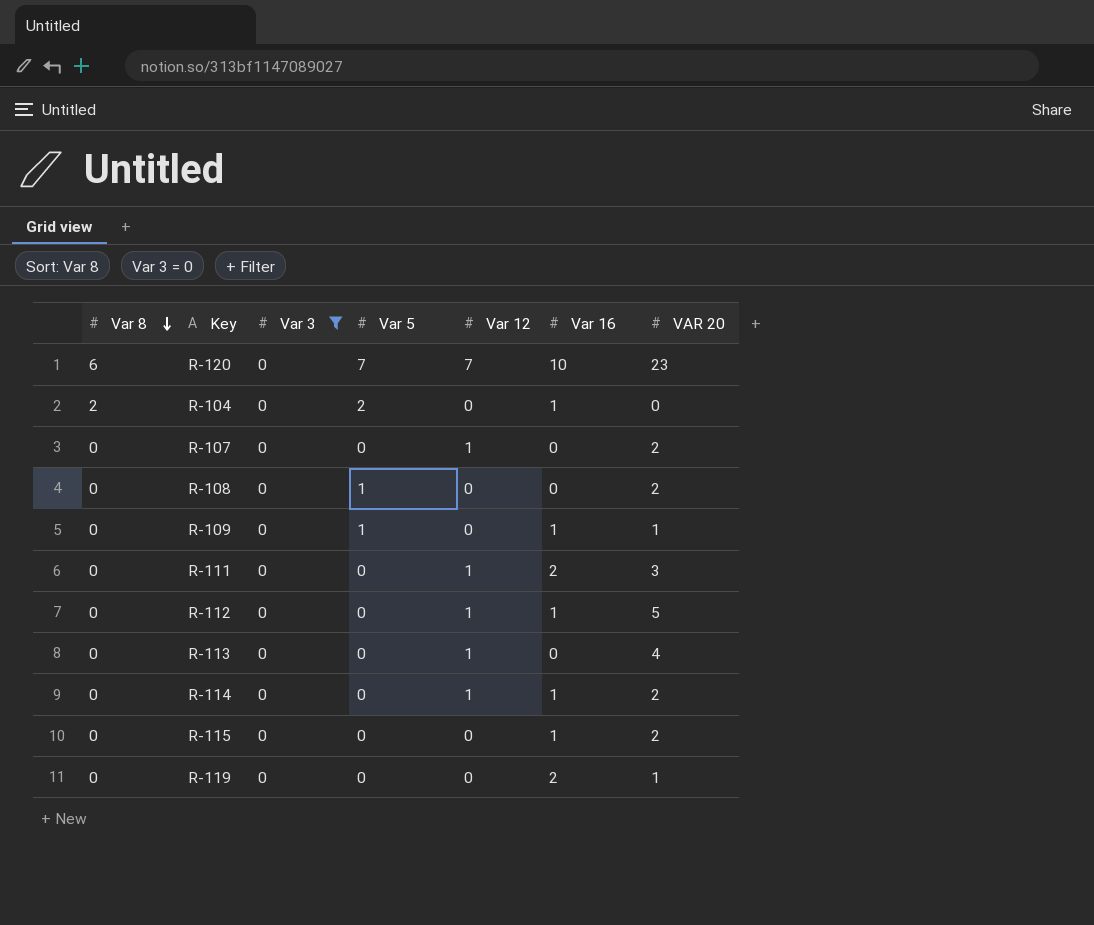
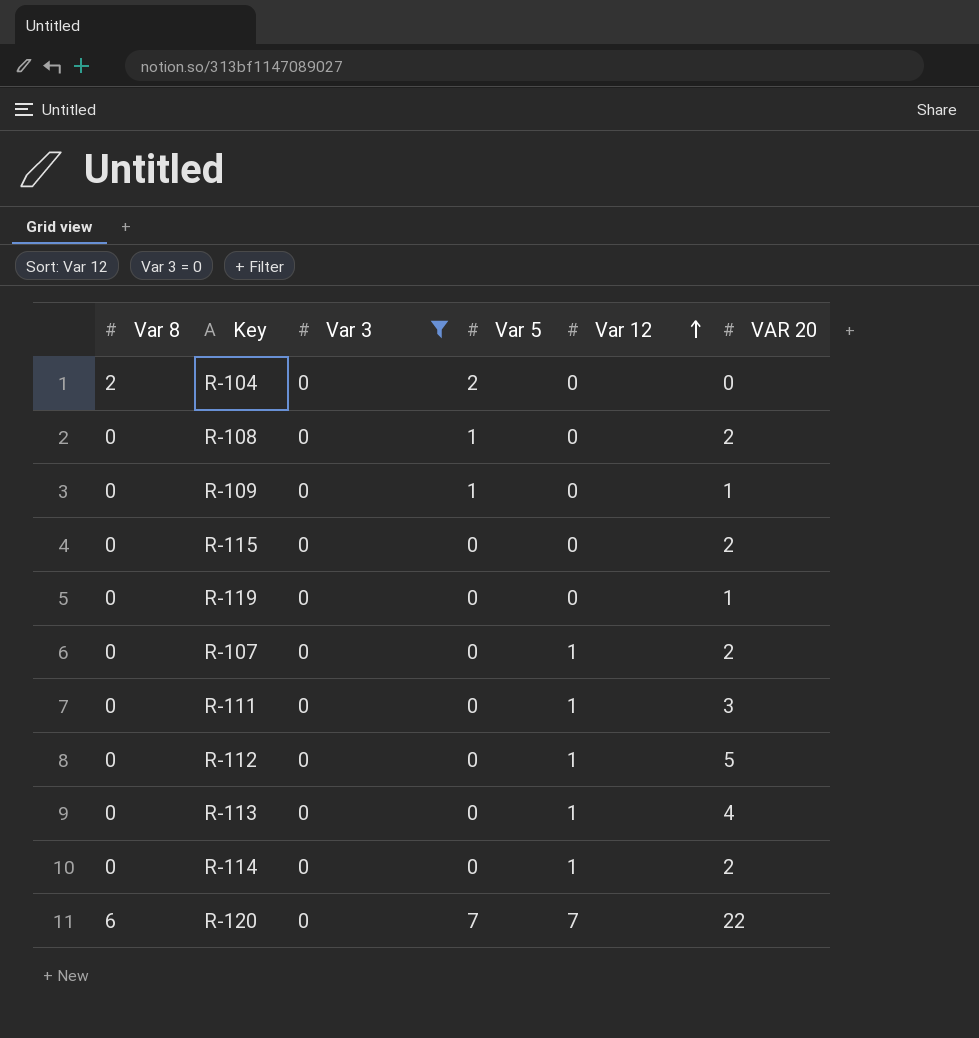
row order: Var 8 descending -> Var 12 ascending
column Var 16 | position: 6 -> none
R-120 | VAR 20: 23 -> 22

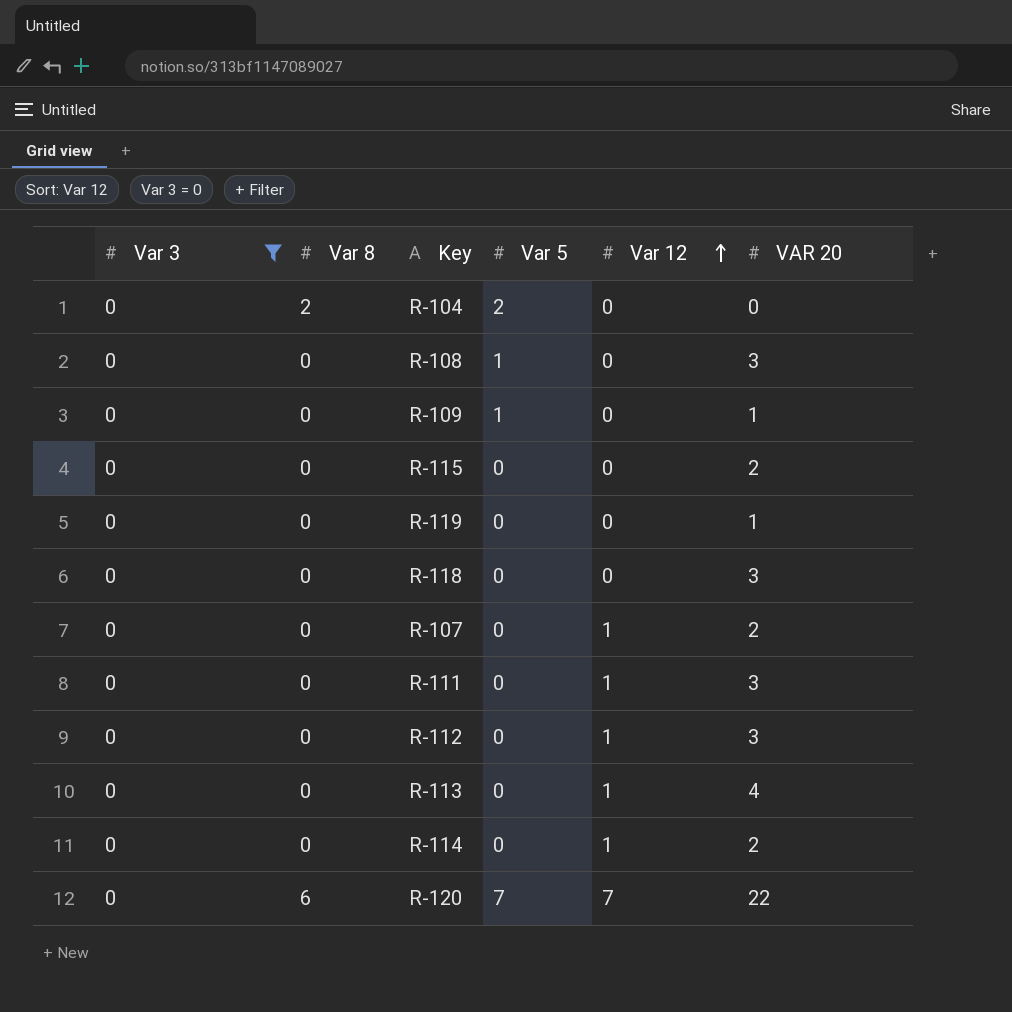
column Var 3 | position: 3 -> 1
R-108 | VAR 20: 2 -> 3
row R-118: none -> 0 | 0 | 0 | 0 | 3
R-112 | VAR 20: 5 -> 3

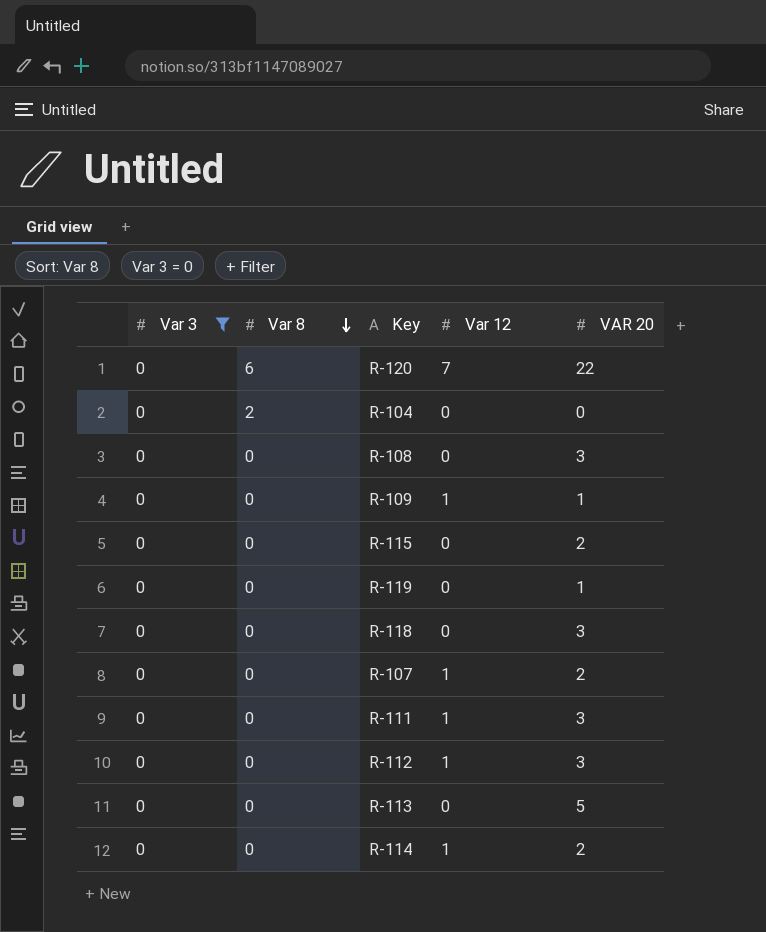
row order: Var 12 ascending -> Var 8 descending
column Var 5 | position: 4 -> none
R-109 | Var 12: 0 -> 1
R-113 | Var 12: 1 -> 0
R-113 | VAR 20: 4 -> 5

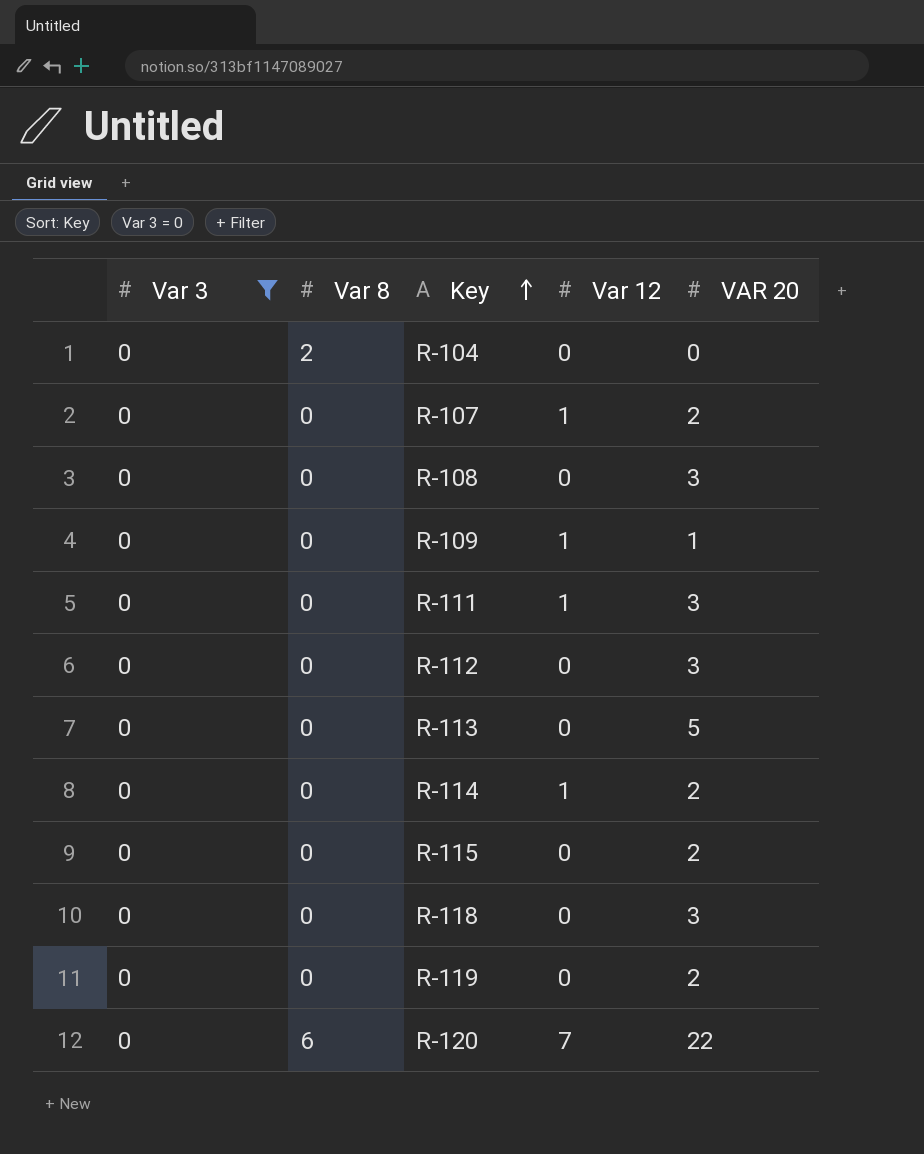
row order: Var 8 descending -> Key ascending
R-112 | Var 12: 1 -> 0
R-119 | VAR 20: 1 -> 2

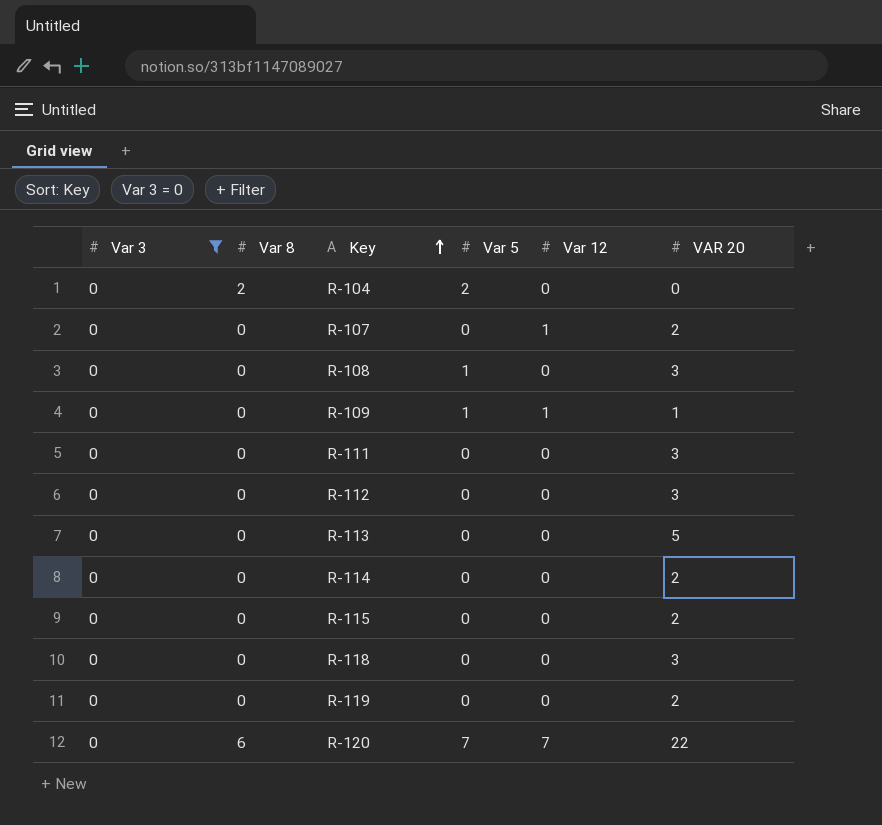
column Var 5 | position: none -> 4
R-111 | Var 12: 1 -> 0
R-114 | Var 12: 1 -> 0

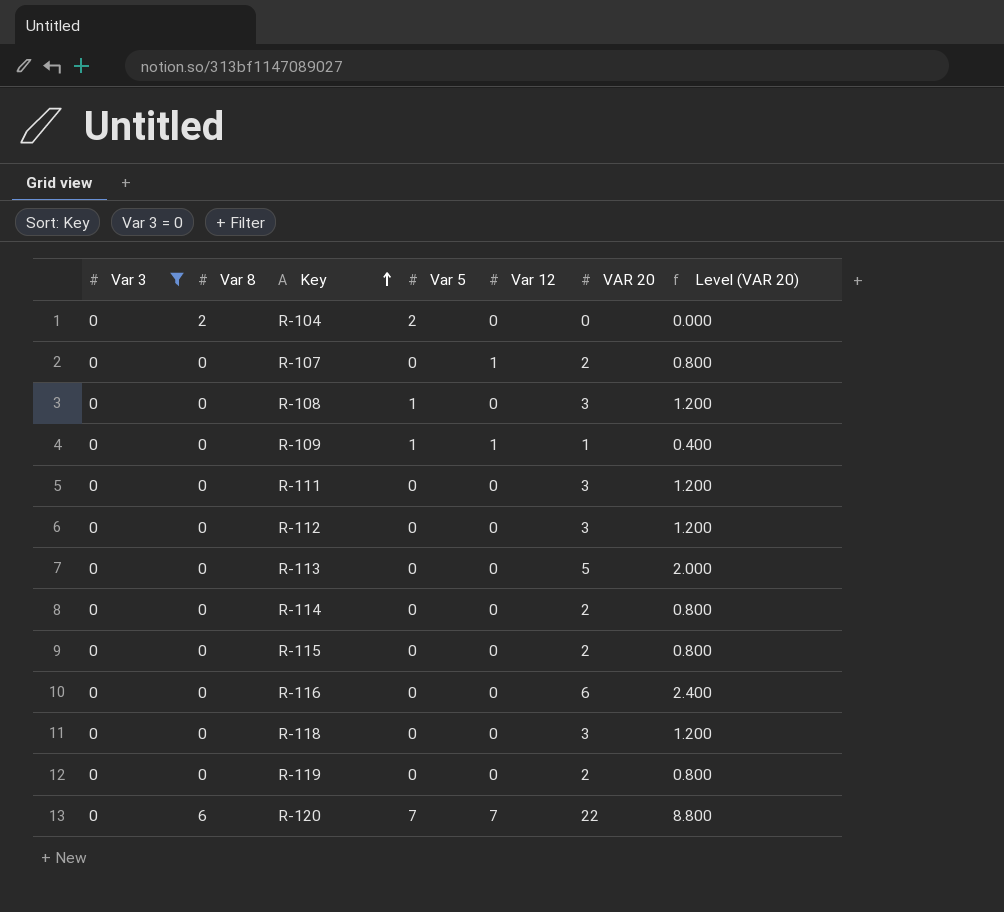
column Level (VAR 20) | formula: none -> [VAR 20] * 0.4
row R-116: none -> 0 | 0 | 0 | 0 | 6 | 2.400

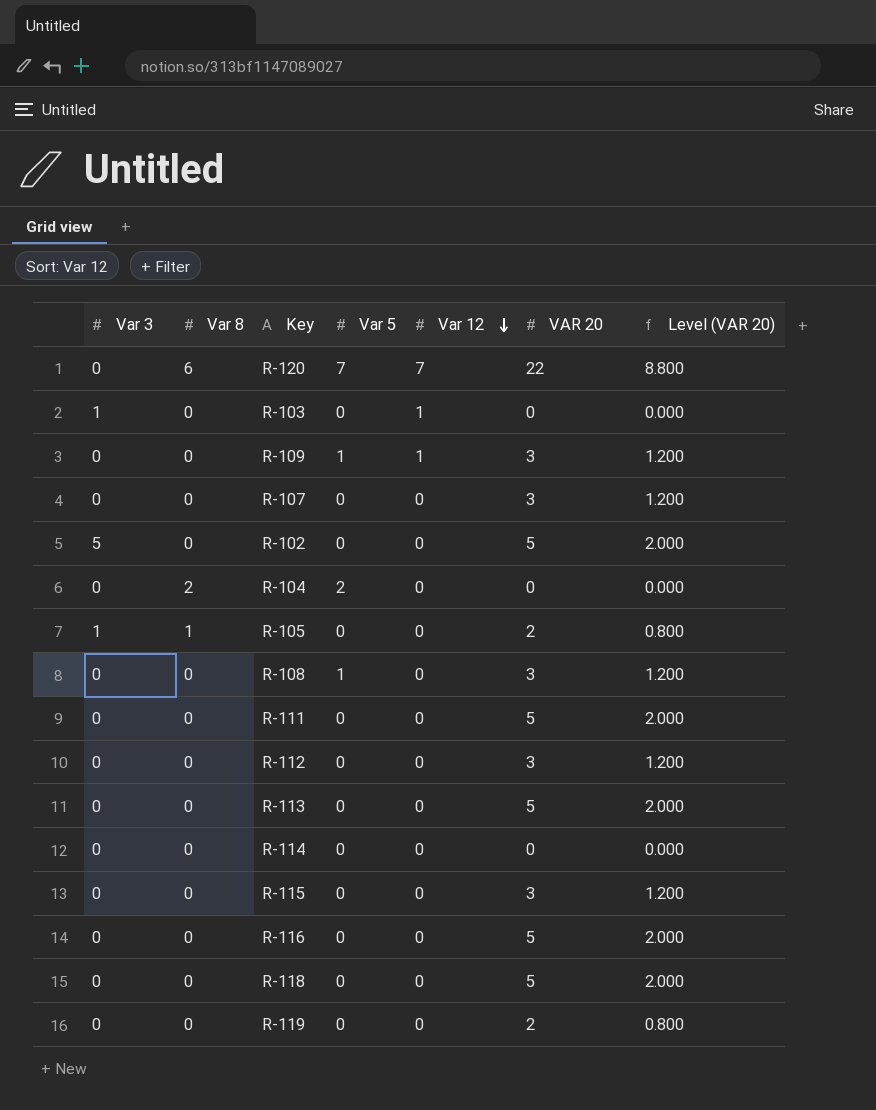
filter: Var 3 = 0 -> none
row order: Key ascending -> Var 12 descending
R-109 | VAR 20: 1 -> 3
R-109 | Level (VAR 20): 0.400 -> 1.200
R-107 | Var 12: 1 -> 0
R-107 | VAR 20: 2 -> 3
R-107 | Level (VAR 20): 0.800 -> 1.200
R-111 | VAR 20: 3 -> 5
R-111 | Level (VAR 20): 1.200 -> 2.000
R-114 | VAR 20: 2 -> 0
R-114 | Level (VAR 20): 0.800 -> 0.000
R-115 | VAR 20: 2 -> 3
R-115 | Level (VAR 20): 0.800 -> 1.200
R-116 | VAR 20: 6 -> 5
R-116 | Level (VAR 20): 2.400 -> 2.000
R-118 | VAR 20: 3 -> 5
R-118 | Level (VAR 20): 1.200 -> 2.000

